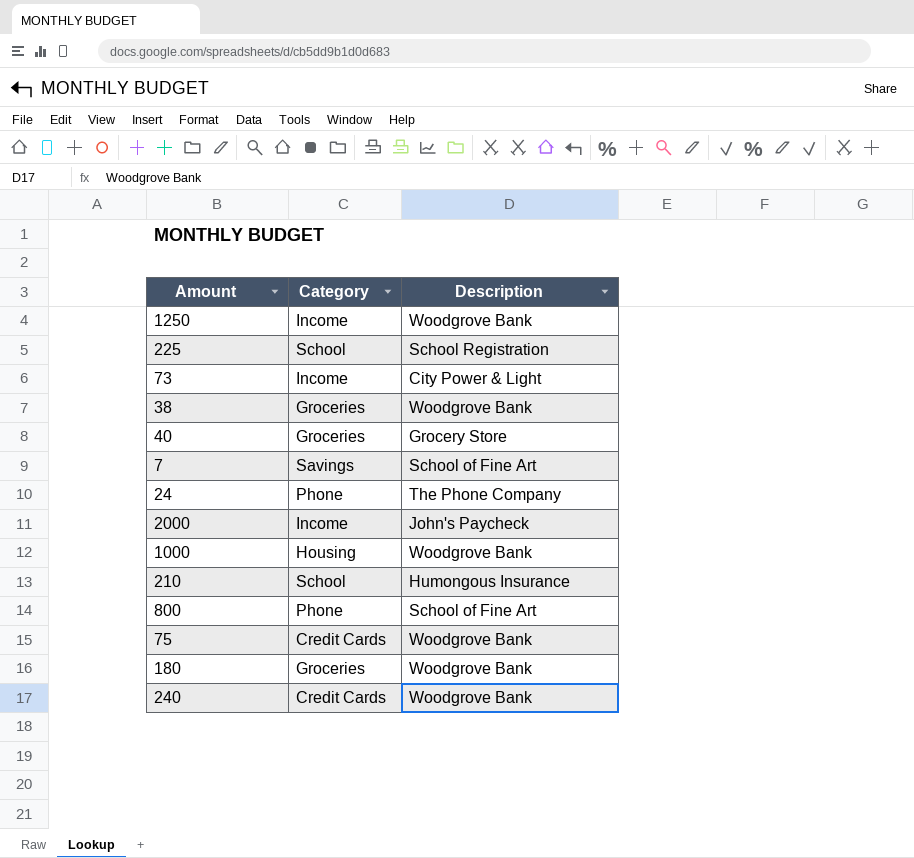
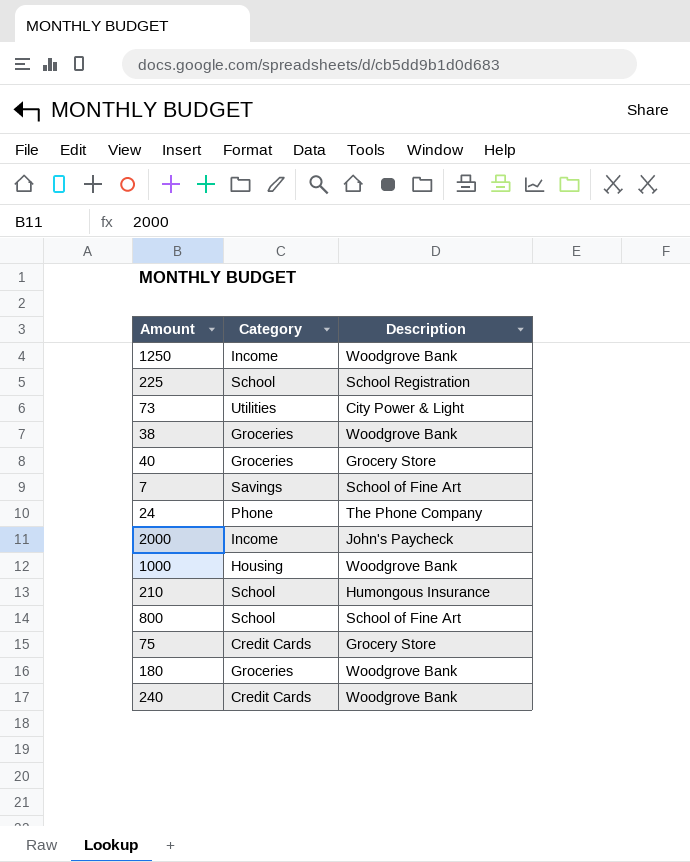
73 | Category: Income -> Utilities
800 | Category: Phone -> School
75 | Description: Woodgrove Bank -> Grocery Store

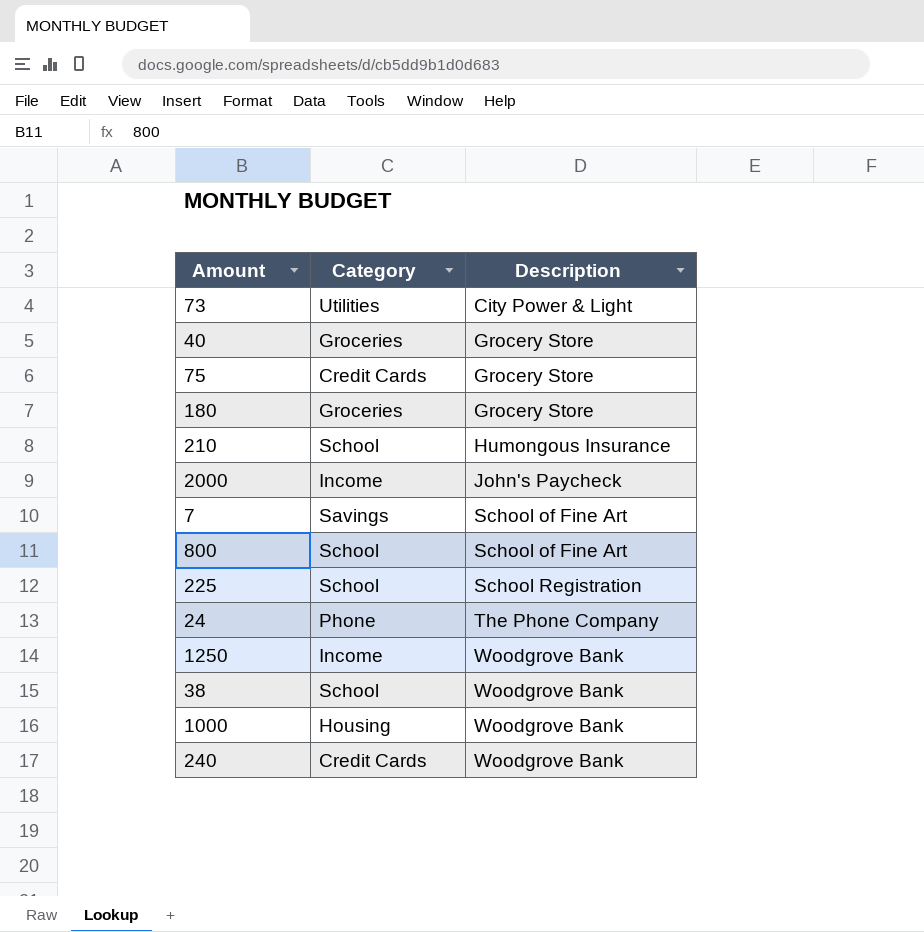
row order: none -> Description ascending
180 | Description: Woodgrove Bank -> Grocery Store
38 | Category: Groceries -> School

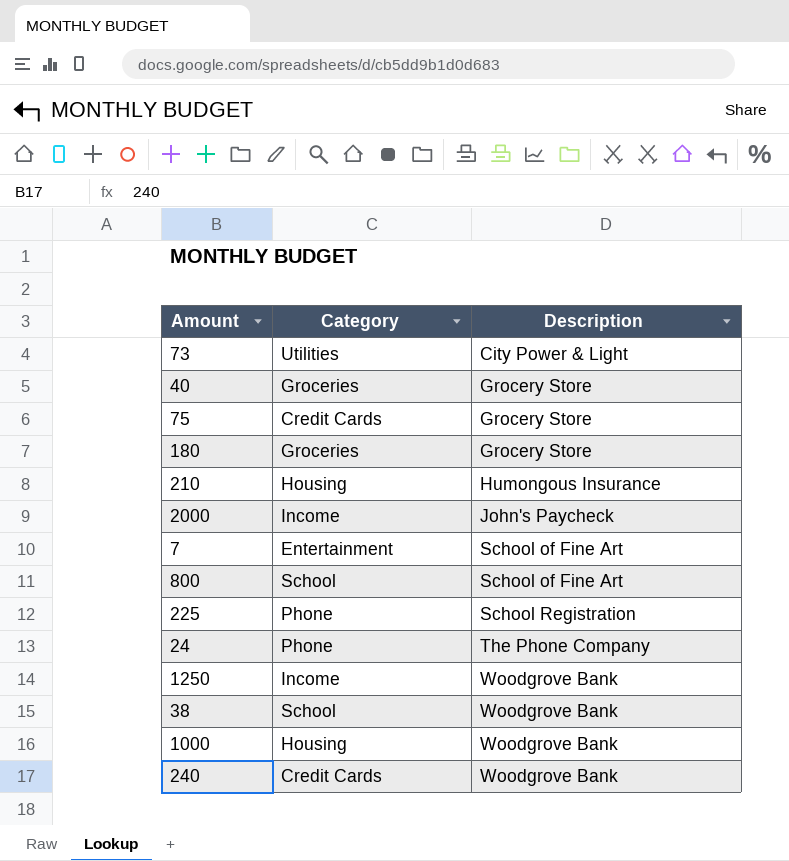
210 | Category: School -> Housing
7 | Category: Savings -> Entertainment
225 | Category: School -> Phone

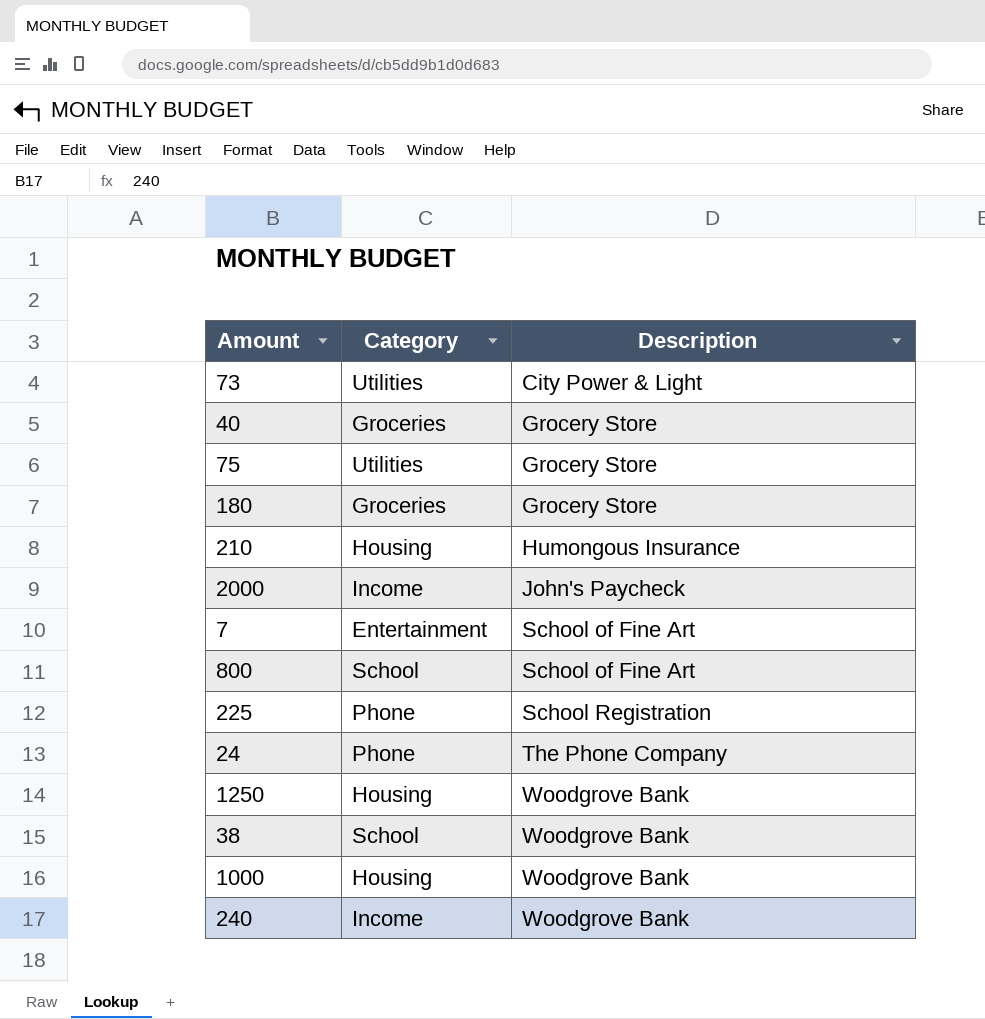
75 | Category: Credit Cards -> Utilities
1250 | Category: Income -> Housing
240 | Category: Credit Cards -> Income

